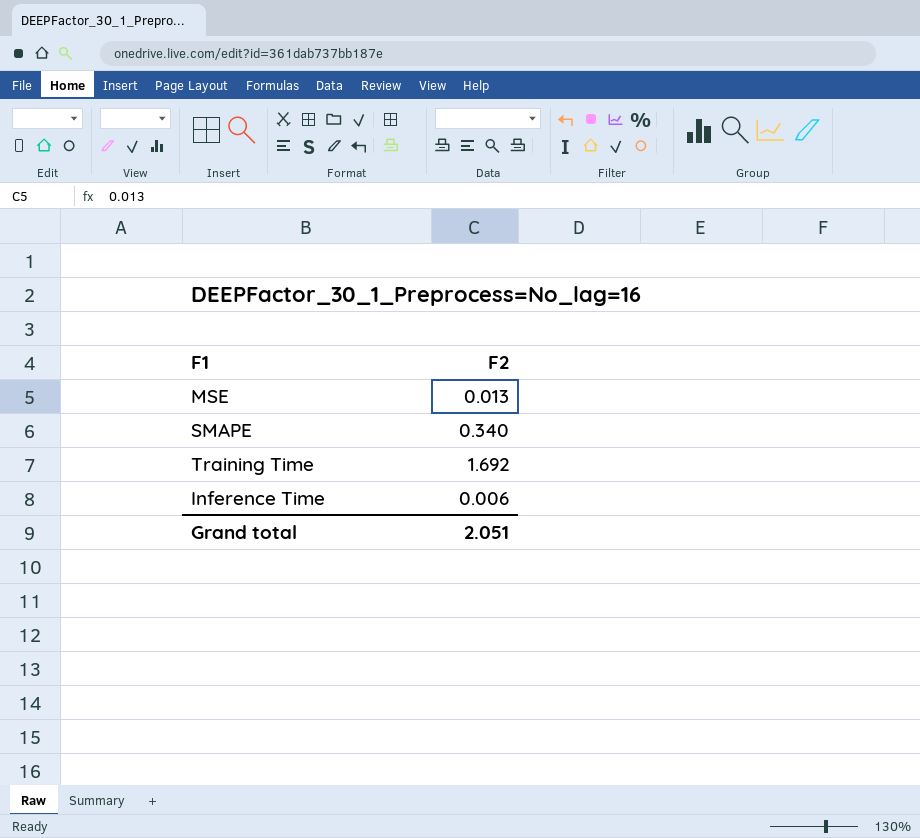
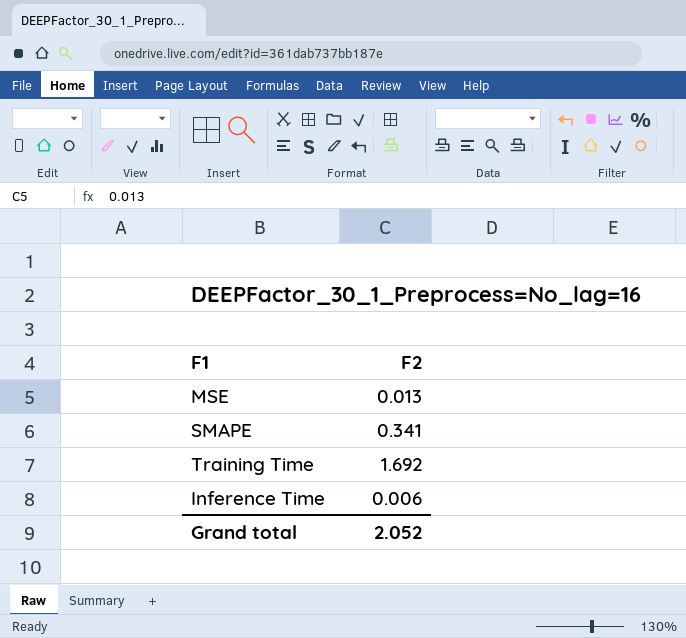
SMAPE | F2: 0.340 -> 0.341
Grand total | F2: 2.051 -> 2.052

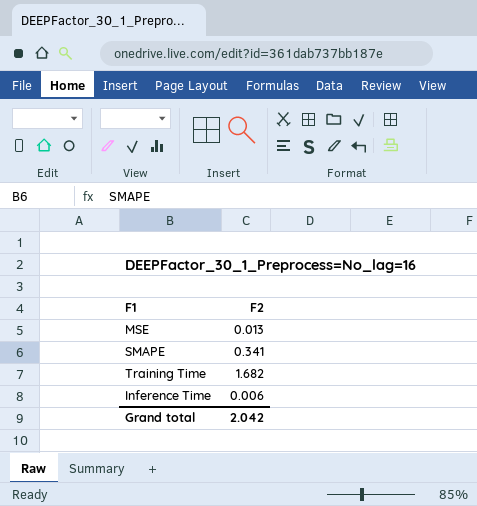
Training Time | F2: 1.692 -> 1.682
Grand total | F2: 2.052 -> 2.042

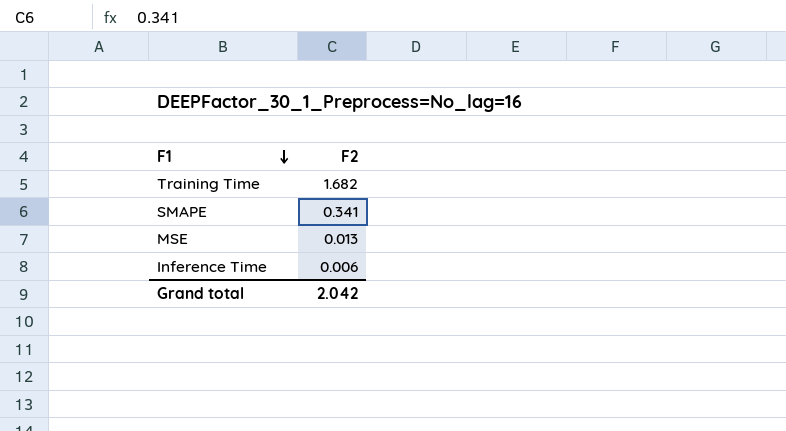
row order: none -> F1 descending

